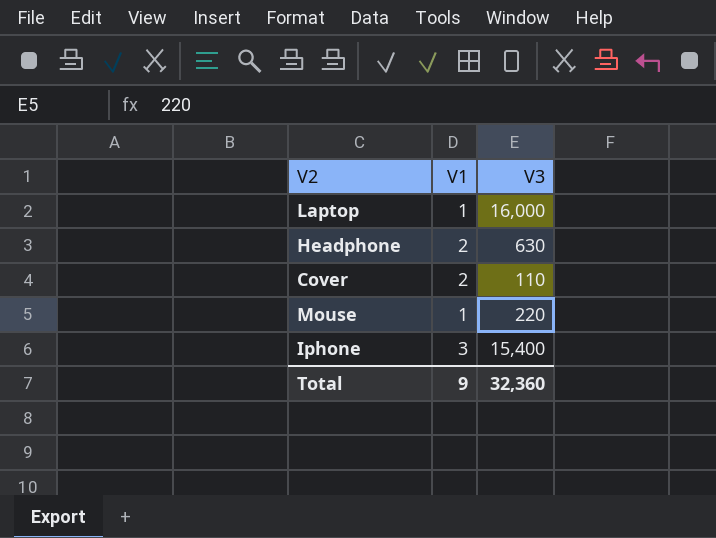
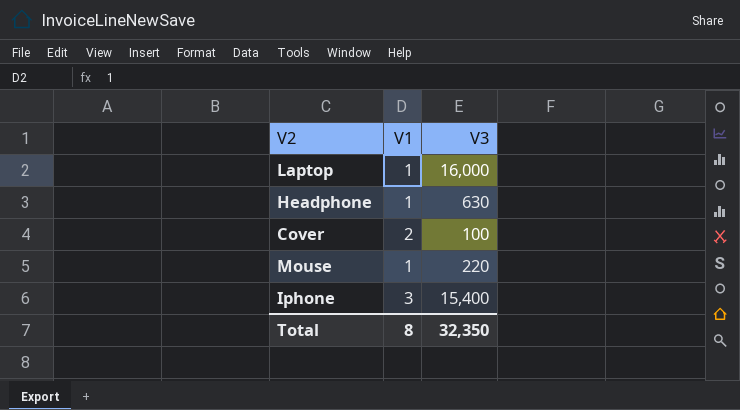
Headphone | V1: 2 -> 1
Cover | V3: 110 -> 100
Total | V1: 9 -> 8
Total | V3: 32,360 -> 32,350

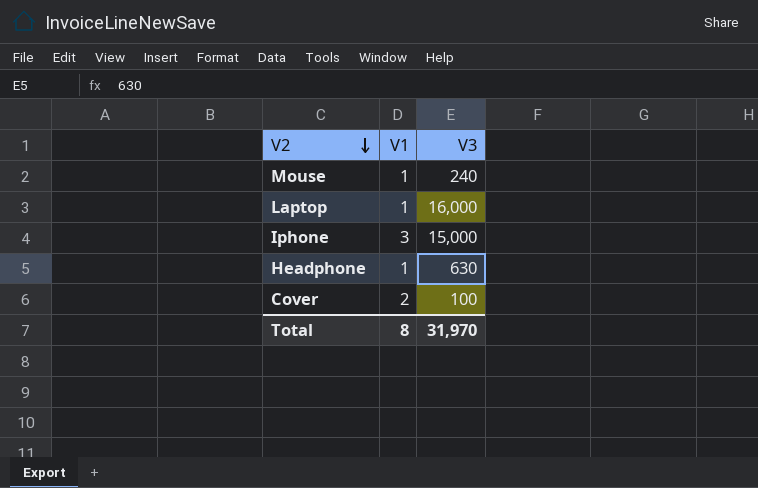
row order: none -> V2 descending
Mouse | V3: 220 -> 240
Iphone | V3: 15,400 -> 15,000
Total | V3: 32,350 -> 31,970

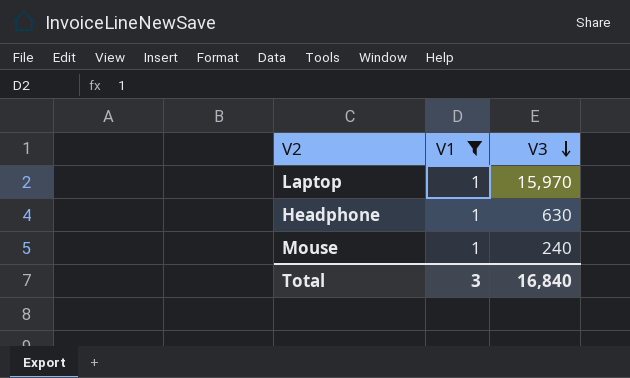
filter: none -> V1 = 1
row order: V2 descending -> V3 descending
Laptop | V3: 16,000 -> 15,970
Total | V1: 8 -> 3
Total | V3: 31,970 -> 16,840

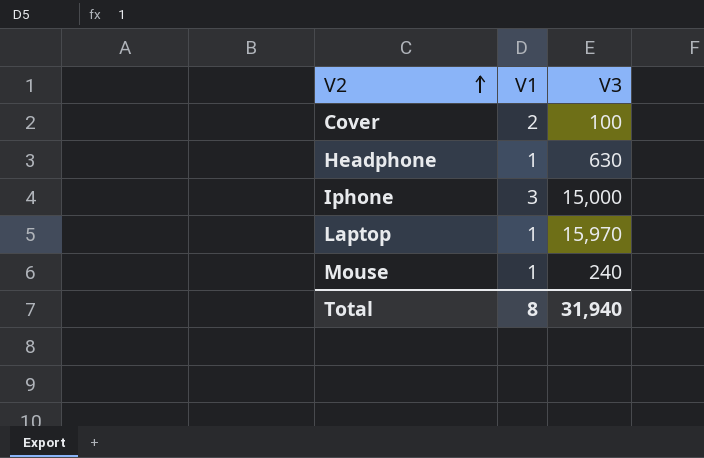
filter: V1 = 1 -> none
row order: V3 descending -> V2 ascending
Total | V1: 3 -> 8
Total | V3: 16,840 -> 31,940

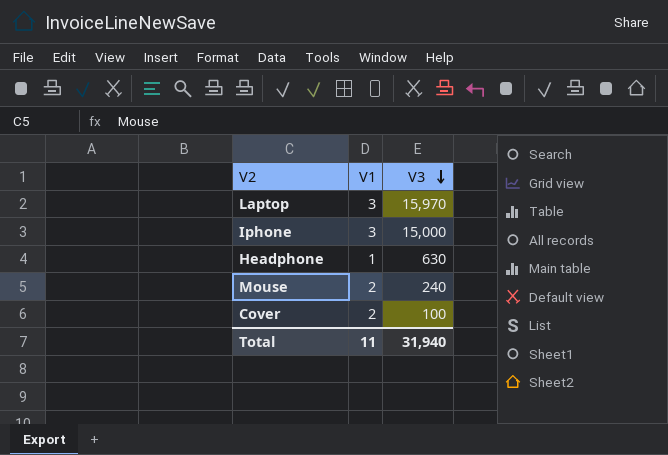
row order: V2 ascending -> V3 descending
Laptop | V1: 1 -> 3
Mouse | V1: 1 -> 2
Total | V1: 8 -> 11

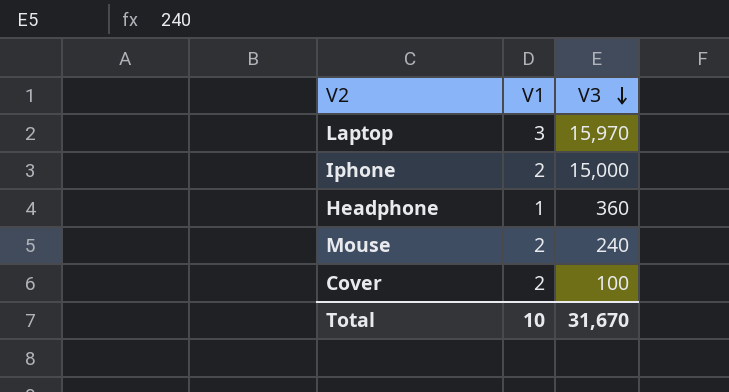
Iphone | V1: 3 -> 2
Headphone | V3: 630 -> 360
Total | V1: 11 -> 10
Total | V3: 31,940 -> 31,670

